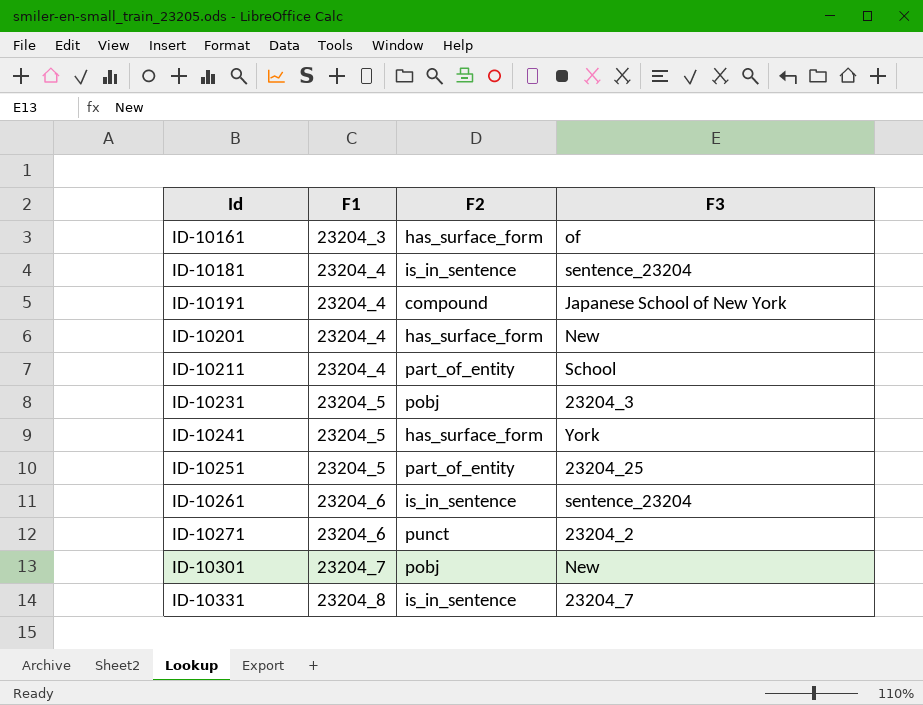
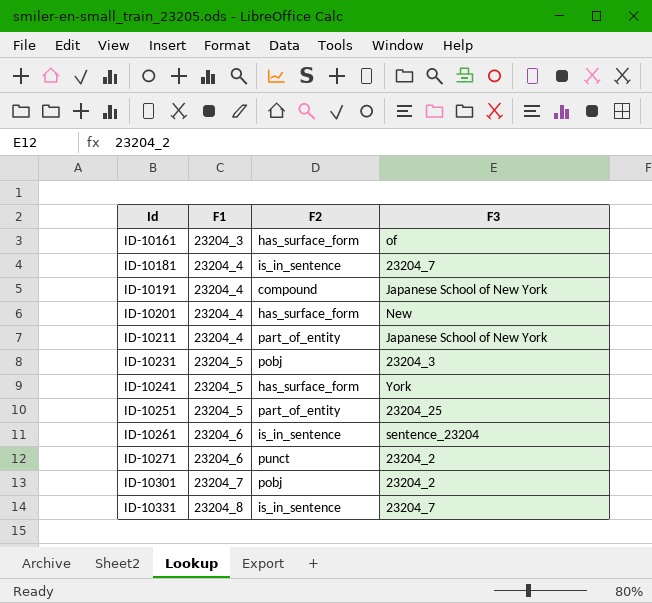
ID-10181 | F3: sentence_23204 -> 23204_7
ID-10211 | F3: School -> Japanese School of New York
ID-10301 | F3: New -> 23204_2

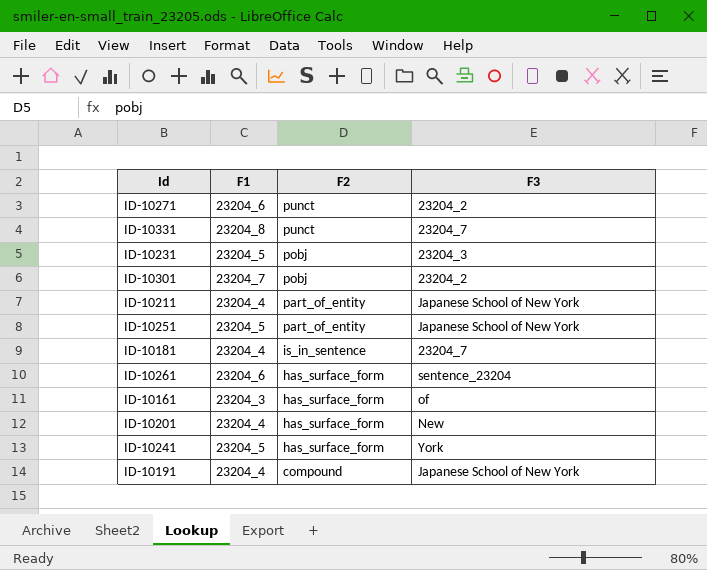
row order: Id ascending -> F2 descending
ID-10331 | F2: is_in_sentence -> punct
ID-10251 | F3: 23204_25 -> Japanese School of New York
ID-10261 | F2: is_in_sentence -> has_surface_form

